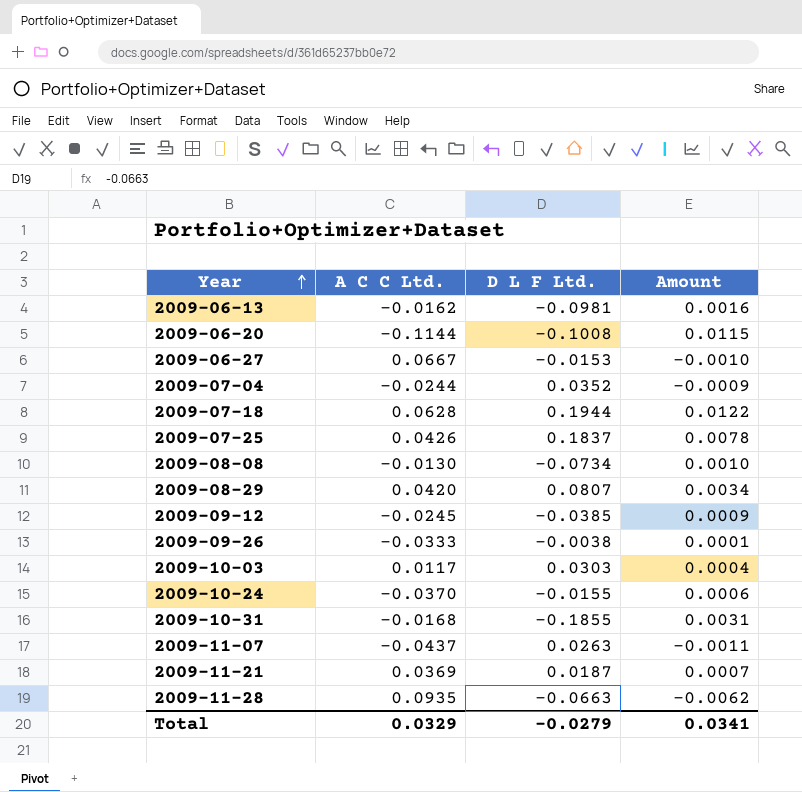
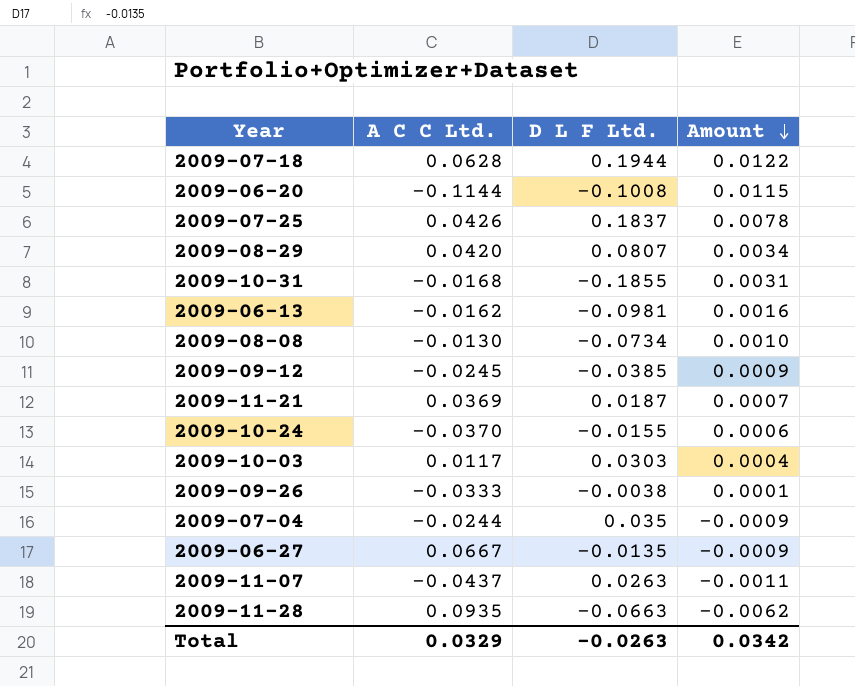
row order: Year ascending -> Amount descending
2009-07-04 | D L F Ltd.: 0.0352 -> 0.035
2009-06-27 | D L F Ltd.: -0.0153 -> -0.0135
2009-06-27 | Amount: -0.0010 -> -0.0009
Total | D L F Ltd.: -0.0279 -> -0.0263
Total | Amount: 0.0341 -> 0.0342

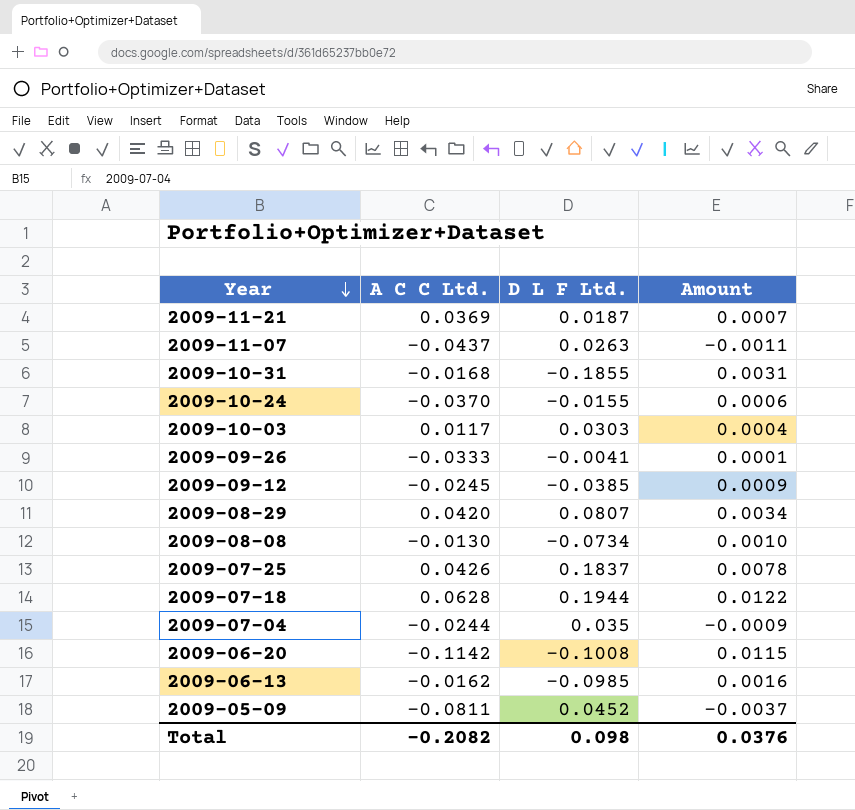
row order: Amount descending -> Year descending
row 2009-06-27: 0.0667 | -0.0135 | -0.0009 -> none
row 2009-11-28: 0.0935 | -0.0663 | -0.0062 -> none
2009-09-26 | D L F Ltd.: -0.0038 -> -0.0041
2009-06-20 | A C C Ltd.: -0.1144 -> -0.1142
2009-06-13 | D L F Ltd.: -0.0981 -> -0.0985
row 2009-05-09: none -> -0.0811 | 0.0452 | -0.0037
Total | A C C Ltd.: 0.0329 -> -0.2082
Total | D L F Ltd.: -0.0263 -> 0.098
Total | Amount: 0.0342 -> 0.0376

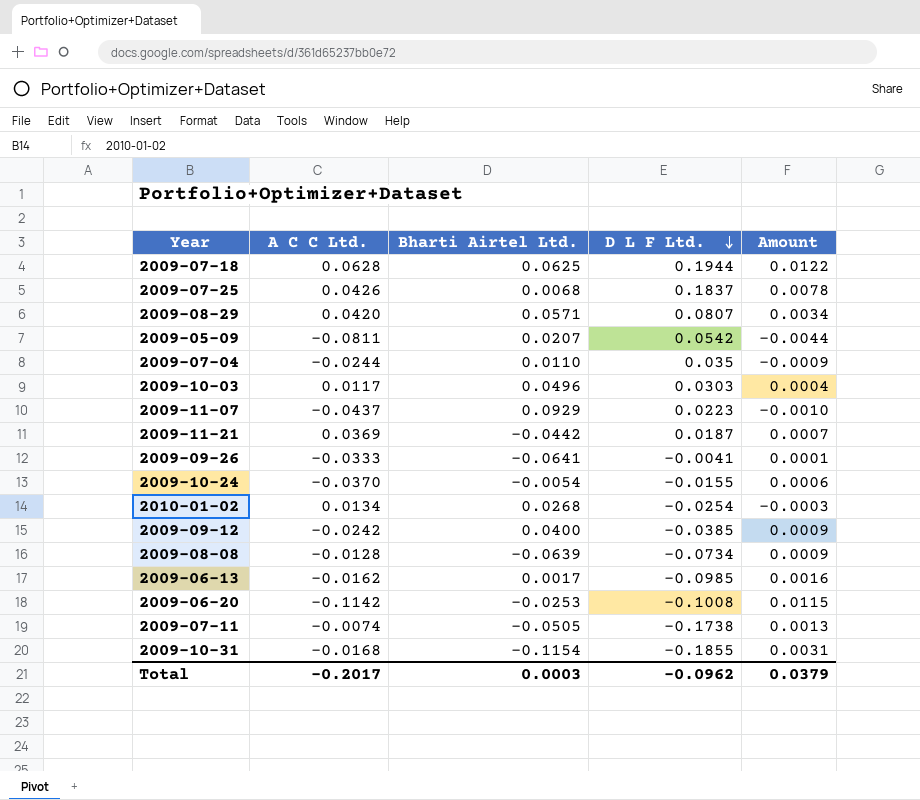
row order: Year descending -> D L F Ltd. descending
column Bharti Airtel Ltd. | position: none -> 3
2009-05-09 | D L F Ltd.: 0.0452 -> 0.0542
2009-05-09 | Amount: -0.0037 -> -0.0044
2009-11-07 | D L F Ltd.: 0.0263 -> 0.0223
2009-11-07 | Amount: -0.0011 -> -0.0010
row 2010-01-02: none -> 0.0134 | 0.0268 | -0.0254 | -0.0003
2009-09-12 | A C C Ltd.: -0.0245 -> -0.0242
2009-08-08 | A C C Ltd.: -0.0130 -> -0.0128
2009-08-08 | Amount: 0.0010 -> 0.0009
row 2009-07-11: none -> -0.0074 | -0.0505 | -0.1738 | 0.0013
Total | A C C Ltd.: -0.2082 -> -0.2017
Total | D L F Ltd.: 0.098 -> -0.0962
Total | Amount: 0.0376 -> 0.0379

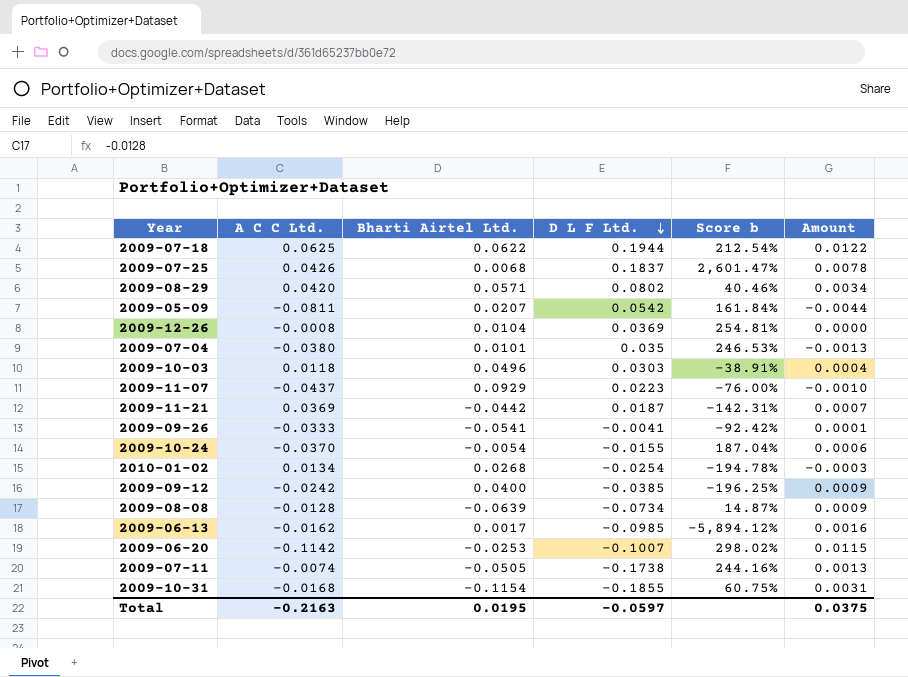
column Score b | formula: none -> ([D L F Ltd.] - [Bharti Airtel Ltd.]) / [Bharti Airtel Ltd.]
2009-07-18 | A C C Ltd.: 0.0628 -> 0.0625
2009-07-18 | Bharti Airtel Ltd.: 0.0625 -> 0.0622
2009-08-29 | D L F Ltd.: 0.0807 -> 0.0802
row 2009-12-26: none -> -0.0008 | 0.0104 | 0.0369 | 254.81% | 0.0000
2009-07-04 | A C C Ltd.: -0.0244 -> -0.0380
2009-07-04 | Bharti Airtel Ltd.: 0.0110 -> 0.0101
2009-07-04 | Amount: -0.0009 -> -0.0013
2009-10-03 | A C C Ltd.: 0.0117 -> 0.0118
2009-09-26 | Bharti Airtel Ltd.: -0.0641 -> -0.0541
2009-06-20 | D L F Ltd.: -0.1008 -> -0.1007
Total | A C C Ltd.: -0.2017 -> -0.2163
Total | Bharti Airtel Ltd.: 0.0003 -> 0.0195
Total | D L F Ltd.: -0.0962 -> -0.0597
Total | Amount: 0.0379 -> 0.0375

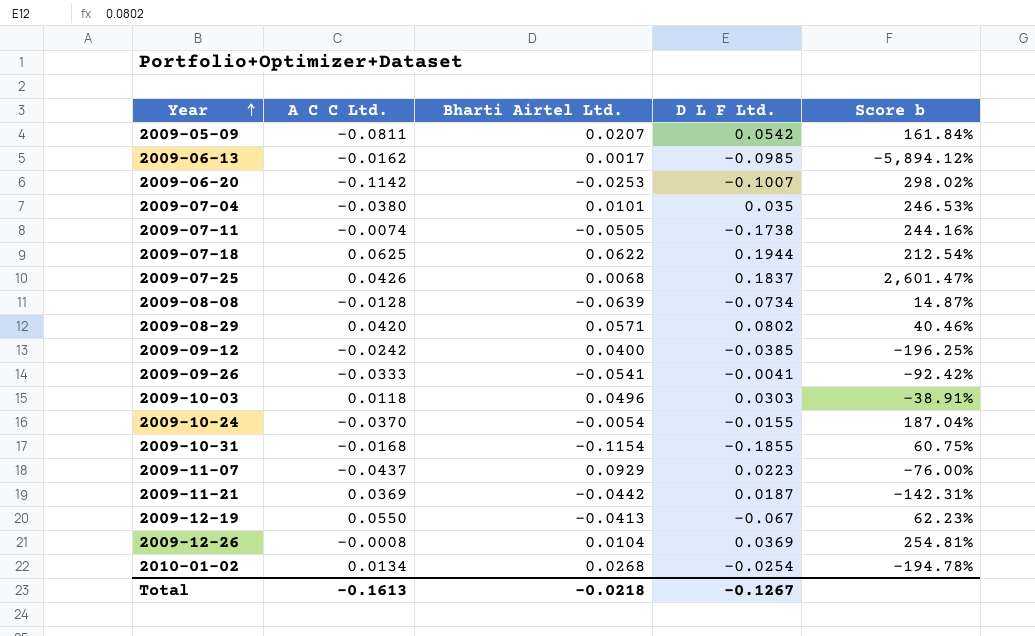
row order: D L F Ltd. descending -> Year ascending
column Amount | formula: [A C C Ltd.] * [D L F Ltd.] -> none
row 2009-12-19: none -> 0.0550 | -0.0413 | -0.067 | 62.23%
Total | A C C Ltd.: -0.2163 -> -0.1613
Total | Bharti Airtel Ltd.: 0.0195 -> -0.0218
Total | D L F Ltd.: -0.0597 -> -0.1267

